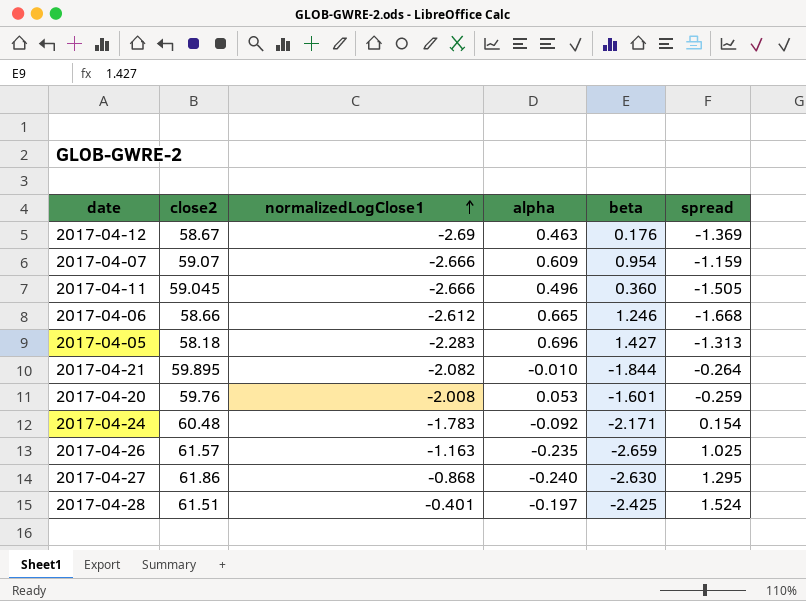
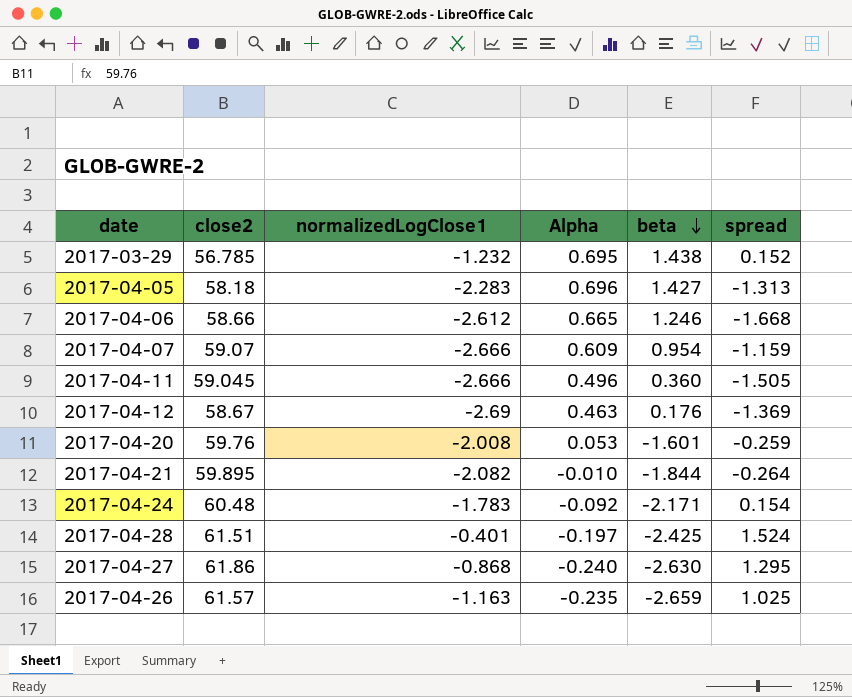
row order: normalizedLogClose1 ascending -> beta descending
column name: alpha -> Alpha
row 2017-03-29: none -> 56.785 | -1.232 | 0.695 | 1.438 | 0.152

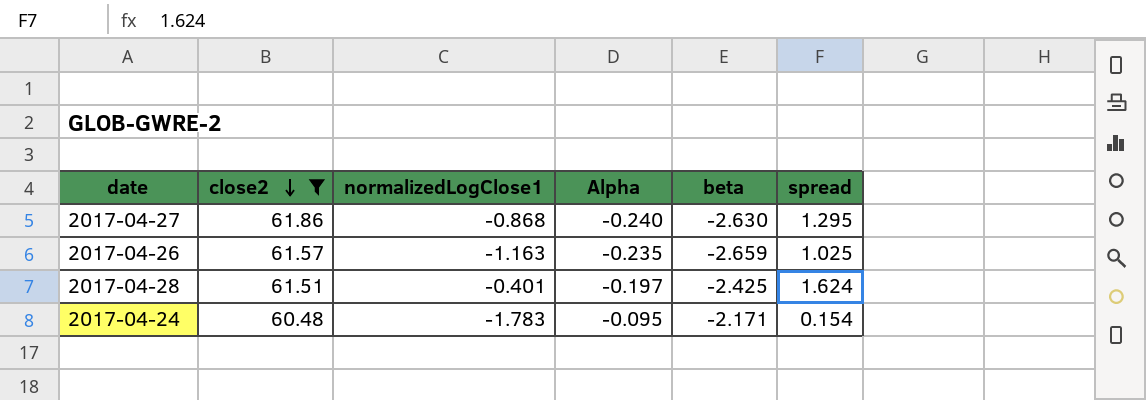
filter: none -> close2 >= 60.48
row order: beta descending -> close2 descending
2017-04-28 | spread: 1.524 -> 1.624
2017-04-24 | Alpha: -0.092 -> -0.095

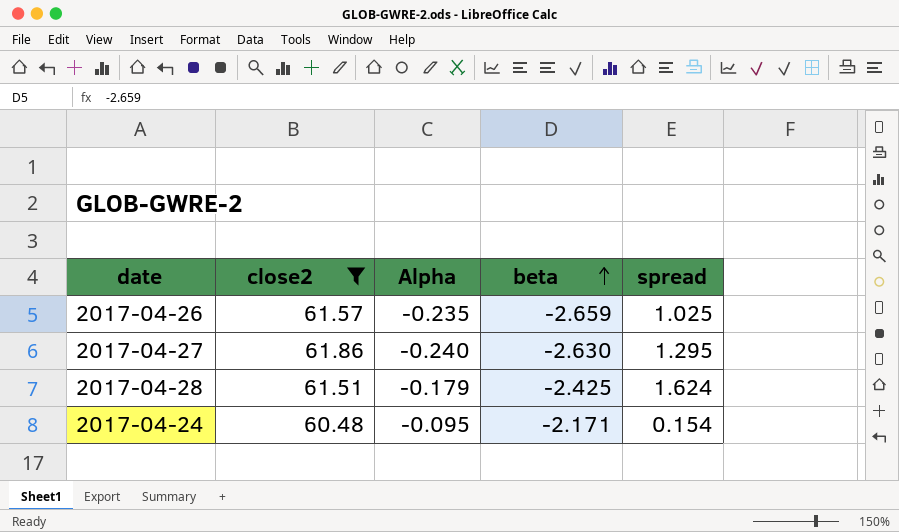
row order: close2 descending -> beta ascending
column normalizedLogClose1 | position: 3 -> none
2017-04-28 | Alpha: -0.197 -> -0.179

